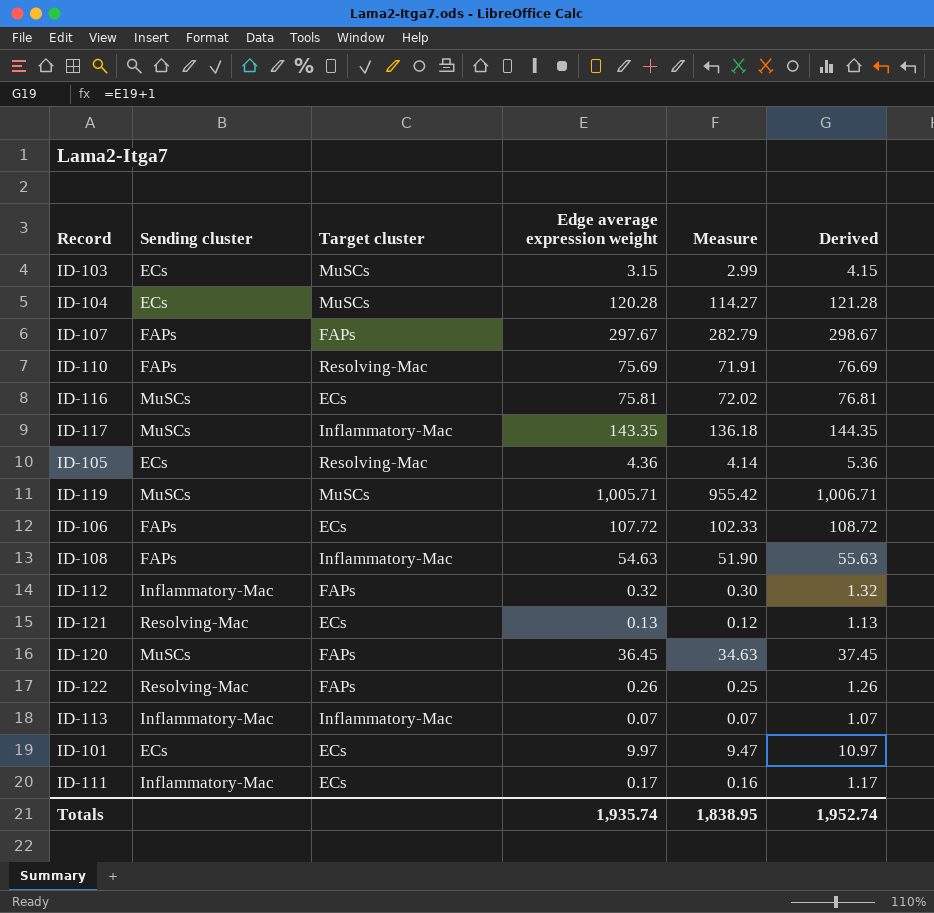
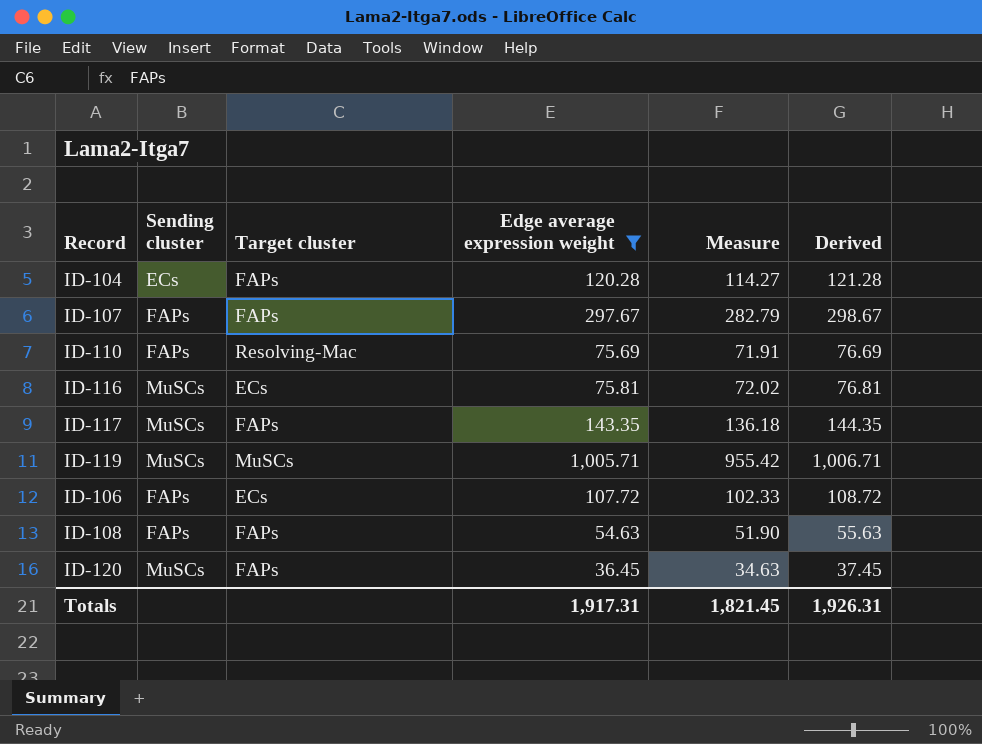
filter: none -> Edge average expression weight >= 36.45
ID-104 | Target cluster: MuSCs -> FAPs
ID-117 | Target cluster: Inflammatory-Mac -> FAPs
ID-108 | Target cluster: Inflammatory-Mac -> FAPs
Totals | Edge average expression weight: 1,935.74 -> 1,917.31
Totals | Measure: 1,838.95 -> 1,821.45
Totals | Derived: 1,952.74 -> 1,926.31

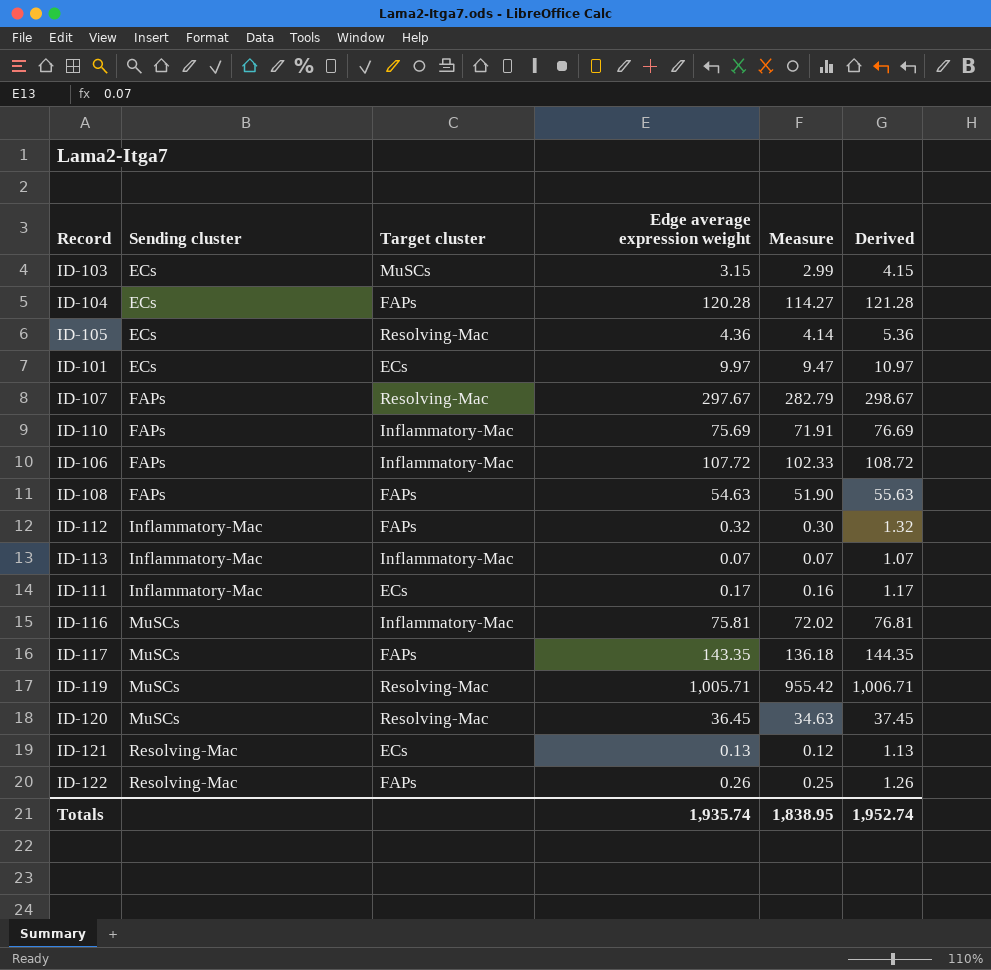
filter: Edge average expression weight >= 36.45 -> none
row order: none -> Sending cluster ascending
ID-107 | Target cluster: FAPs -> Resolving-Mac
ID-110 | Target cluster: Resolving-Mac -> Inflammatory-Mac
ID-106 | Target cluster: ECs -> Inflammatory-Mac
ID-116 | Target cluster: ECs -> Inflammatory-Mac
ID-119 | Target cluster: MuSCs -> Resolving-Mac
ID-120 | Target cluster: FAPs -> Resolving-Mac
Totals | Edge average expression weight: 1,917.31 -> 1,935.74
Totals | Measure: 1,821.45 -> 1,838.95
Totals | Derived: 1,926.31 -> 1,952.74

